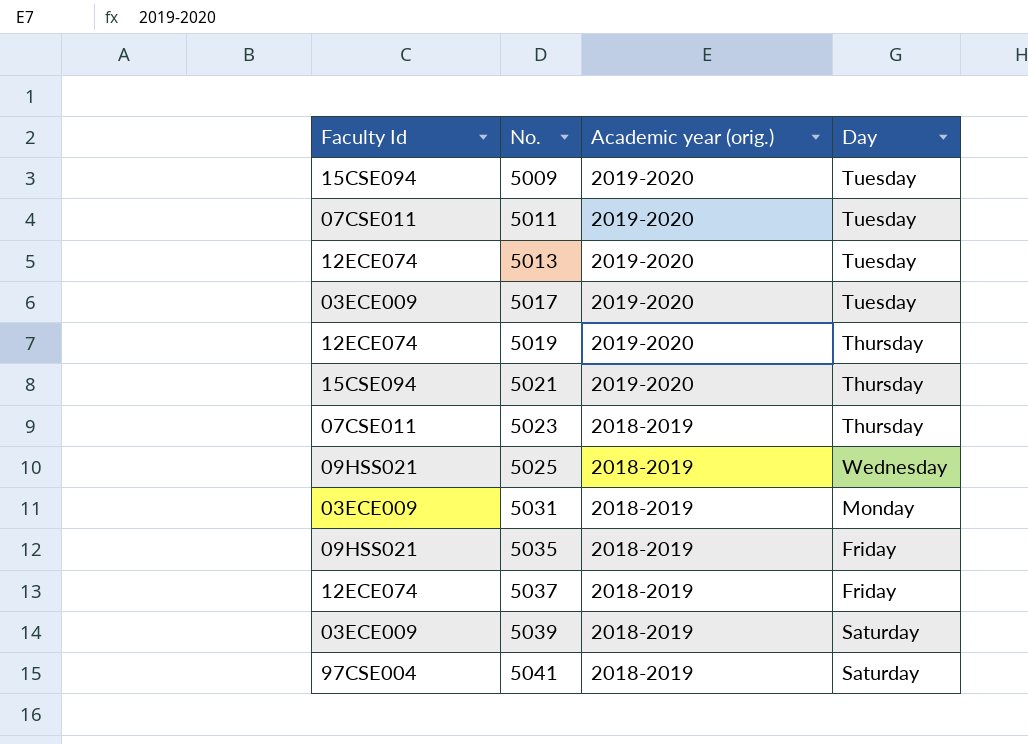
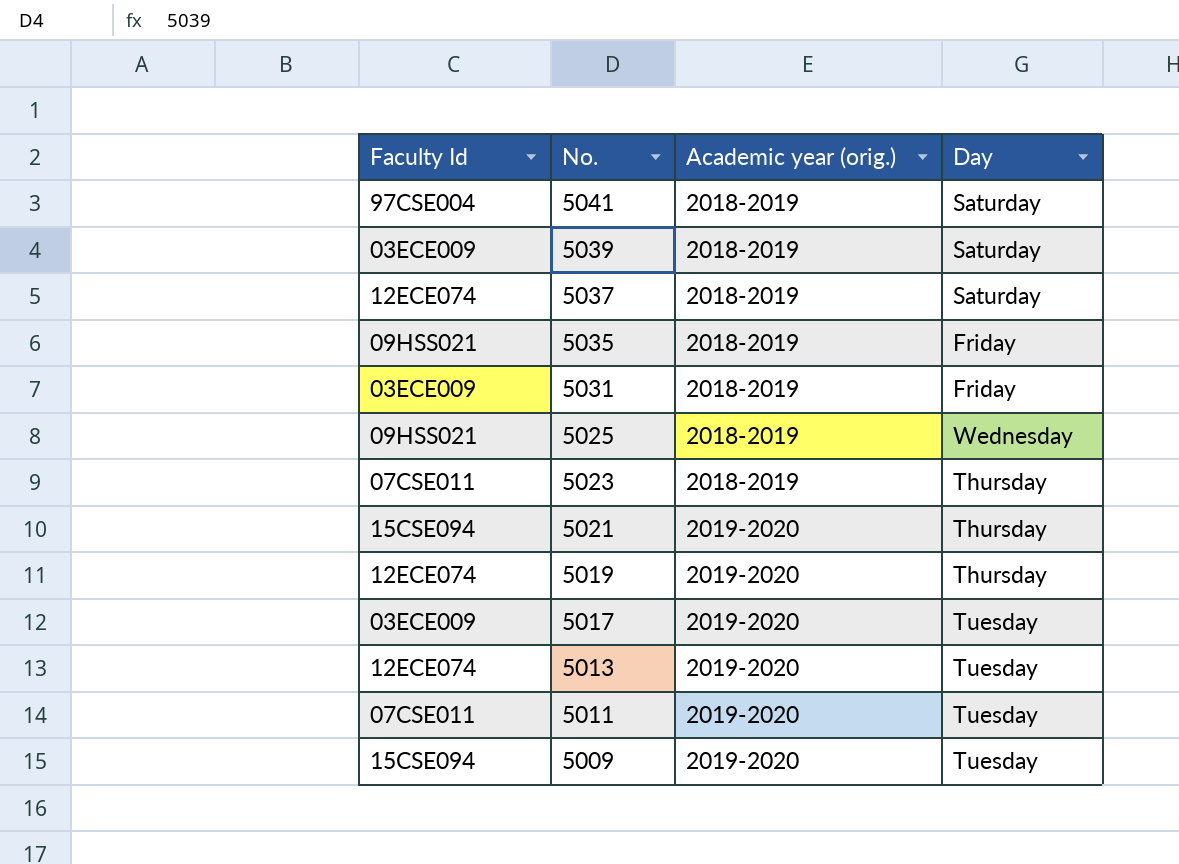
row order: No. ascending -> No. descending
5037 | Day: Friday -> Saturday
5031 | Day: Monday -> Friday

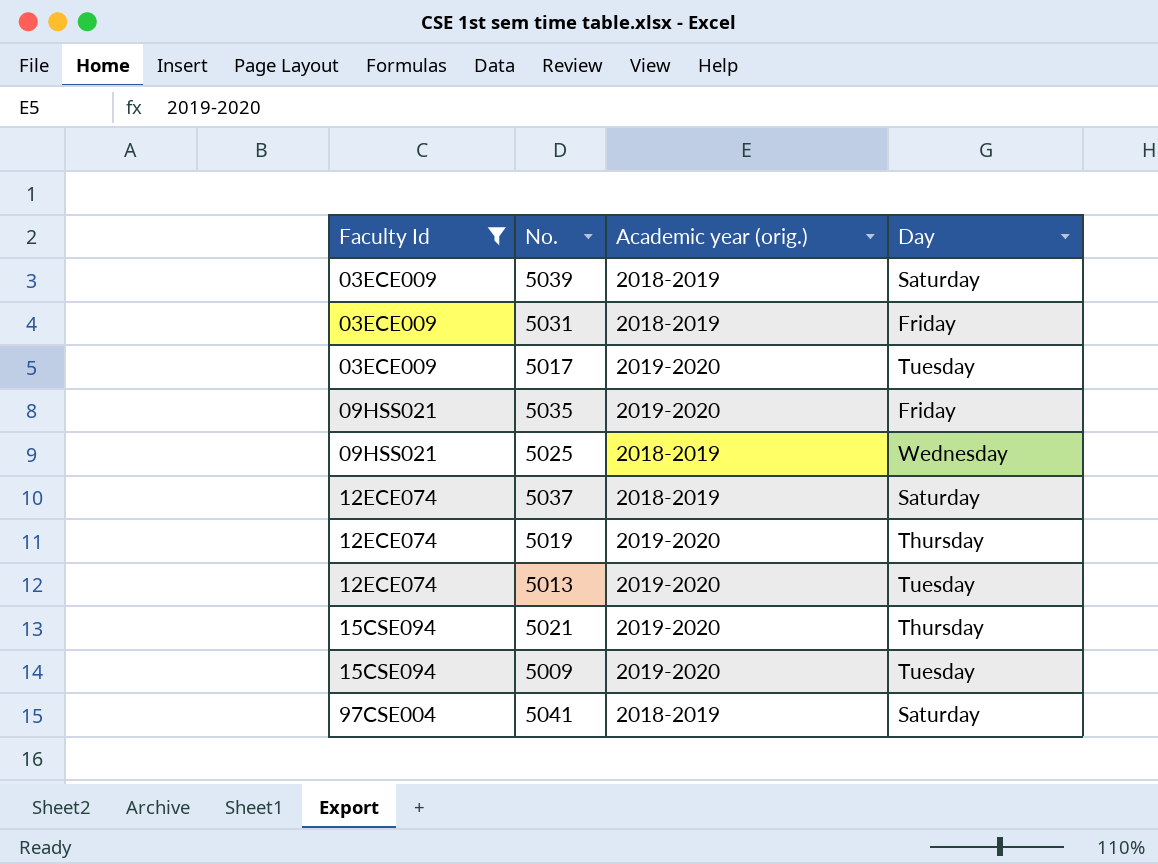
filter: none -> Faculty Id != 07CSE011
row order: No. descending -> Faculty Id ascending
5035 | Academic year (orig.): 2018-2019 -> 2019-2020

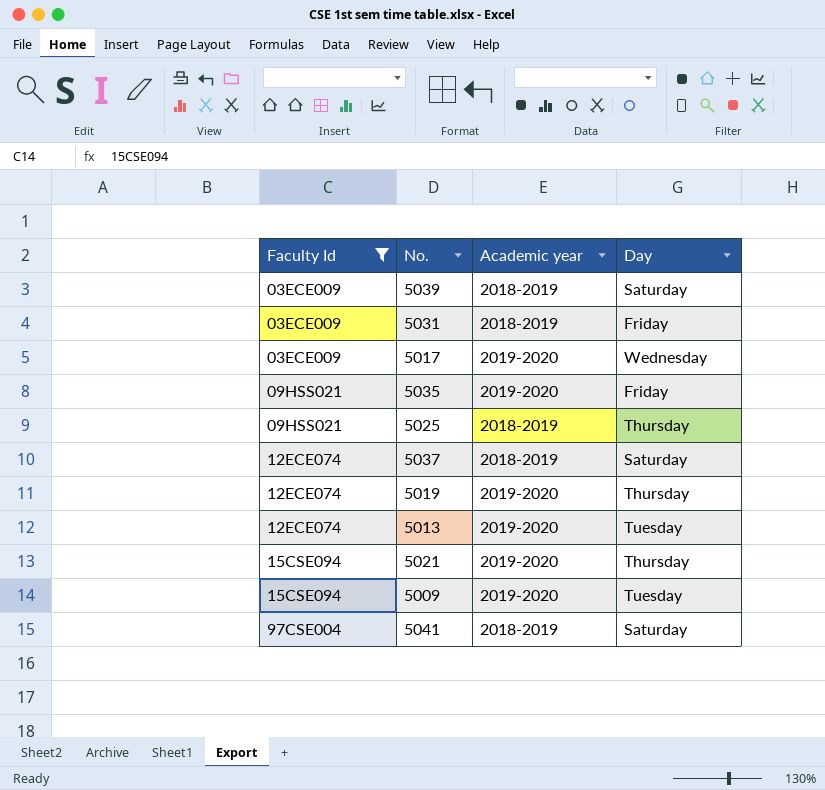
column name: Academic year (orig.) -> Academic year
5017 | Day: Tuesday -> Wednesday
5025 | Day: Wednesday -> Thursday

